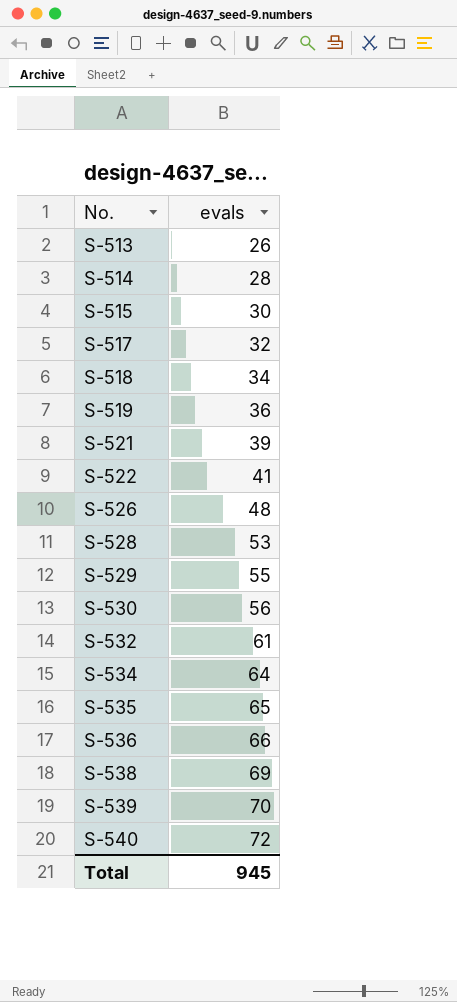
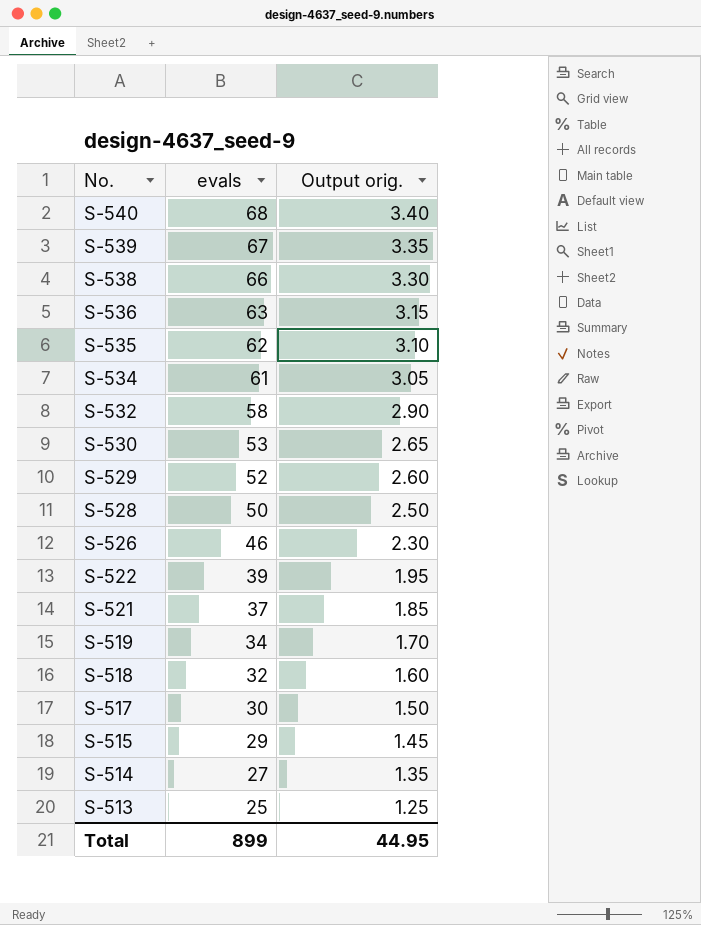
row order: No. ascending -> No. descending
column Output orig. | formula: none -> [evals] * 0.05
S-540 | evals: 72 -> 68
S-539 | evals: 70 -> 67
S-538 | evals: 69 -> 66
S-536 | evals: 66 -> 63
S-535 | evals: 65 -> 62
S-534 | evals: 64 -> 61
S-532 | evals: 61 -> 58
S-530 | evals: 56 -> 53
S-529 | evals: 55 -> 52
S-528 | evals: 53 -> 50
S-526 | evals: 48 -> 46
S-522 | evals: 41 -> 39
S-521 | evals: 39 -> 37
S-519 | evals: 36 -> 34
S-518 | evals: 34 -> 32
S-517 | evals: 32 -> 30
S-515 | evals: 30 -> 29
S-514 | evals: 28 -> 27
S-513 | evals: 26 -> 25
Total | evals: 945 -> 899

